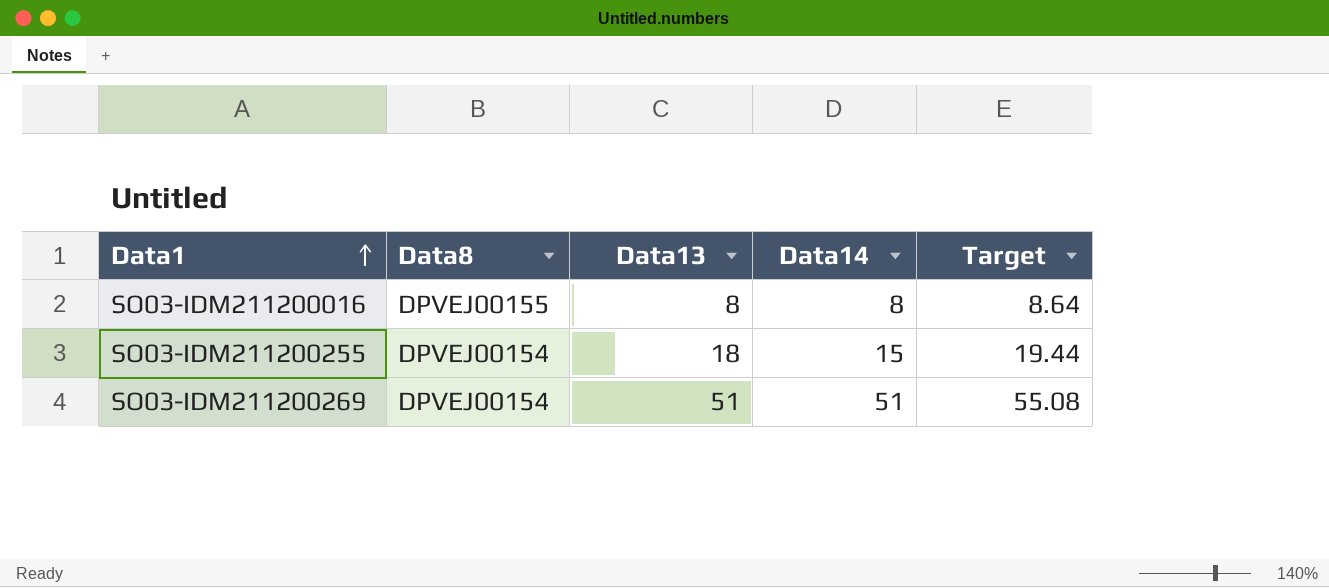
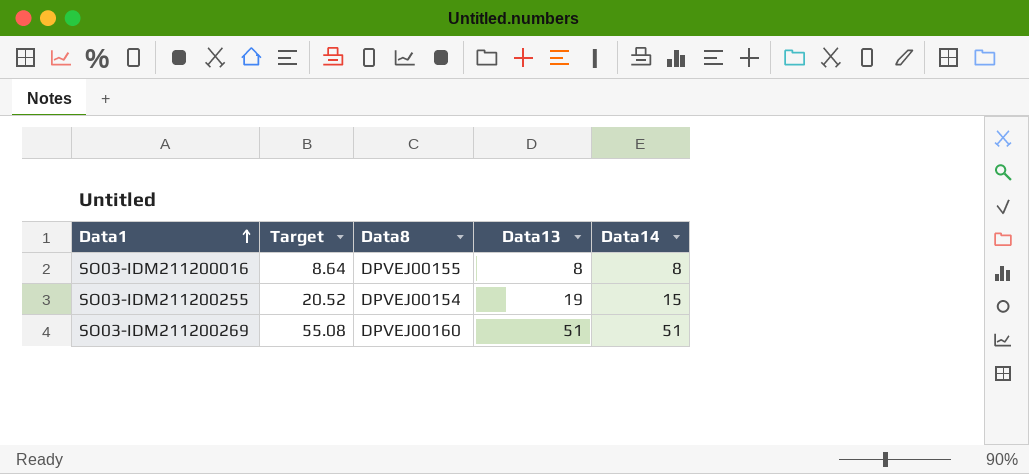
column Target | position: 5 -> 2
SO03-IDM211200255 | Target: 19.44 -> 20.52
SO03-IDM211200255 | Data13: 18 -> 19
SO03-IDM211200269 | Data8: DPVEJ00154 -> DPVEJ00160

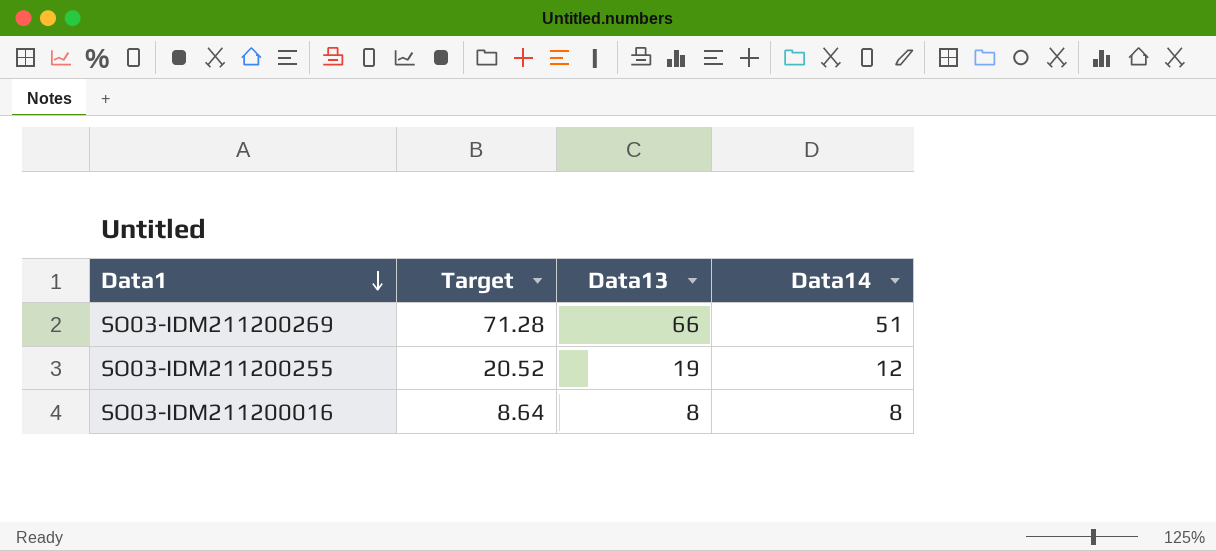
row order: Data1 ascending -> Data1 descending
column Data8 | position: 3 -> none
SO03-IDM211200269 | Target: 55.08 -> 71.28
SO03-IDM211200269 | Data13: 51 -> 66
SO03-IDM211200255 | Data14: 15 -> 12

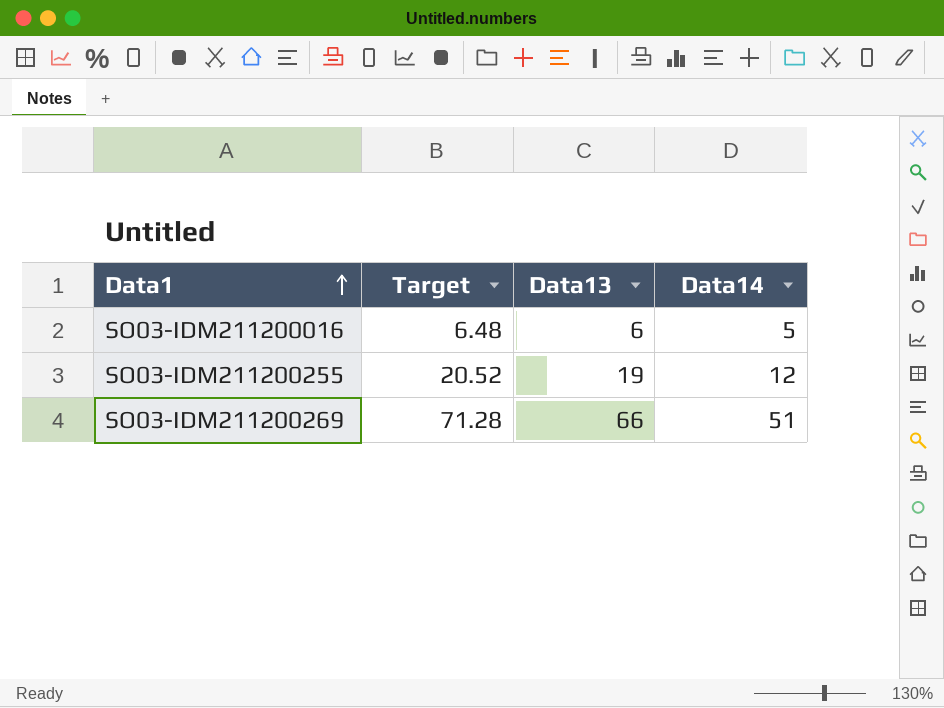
row order: Data1 descending -> Data1 ascending
SO03-IDM211200016 | Target: 8.64 -> 6.48
SO03-IDM211200016 | Data13: 8 -> 6
SO03-IDM211200016 | Data14: 8 -> 5

